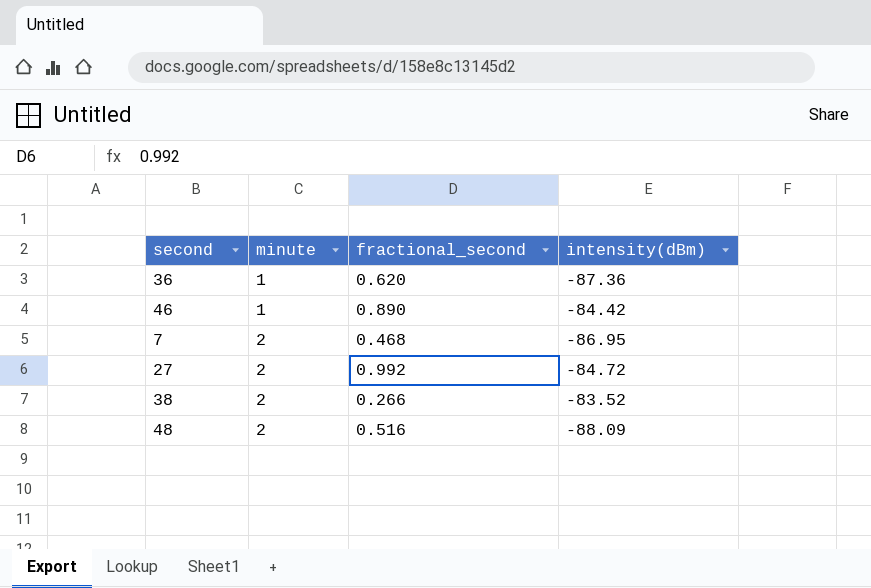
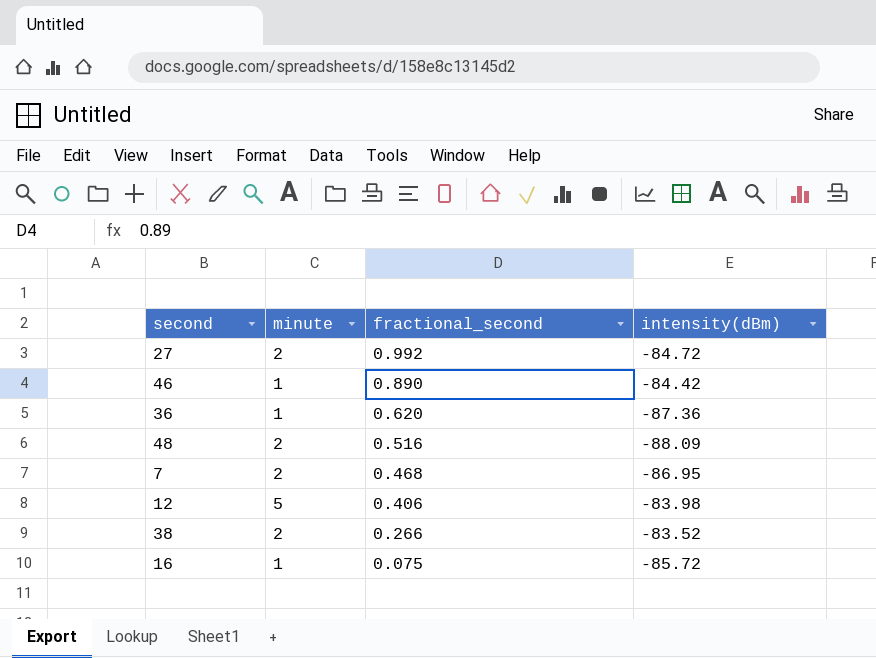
row order: minute ascending -> fractional_second descending
row 12: none -> 5 | 0.406 | -83.98
row 16: none -> 1 | 0.075 | -85.72

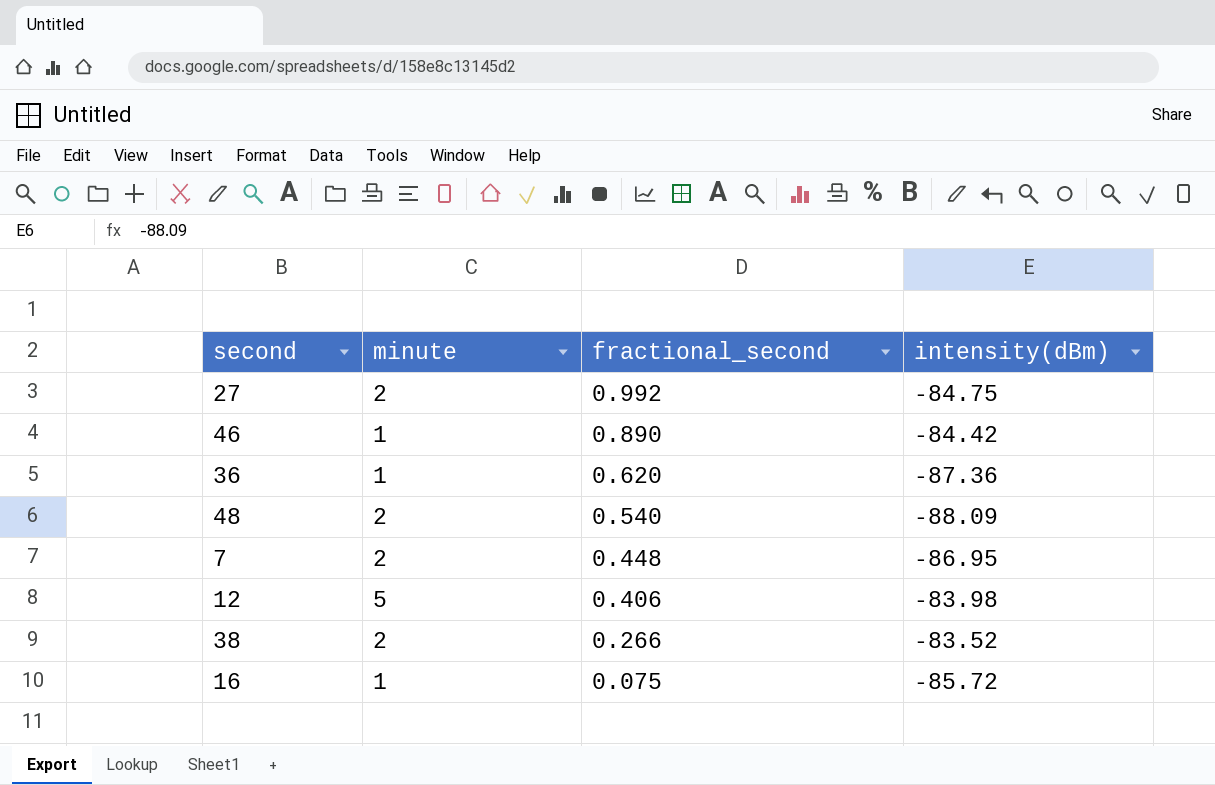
27 | intensity(dBm): -84.72 -> -84.75
48 | fractional_second: 0.516 -> 0.540
7 | fractional_second: 0.468 -> 0.448

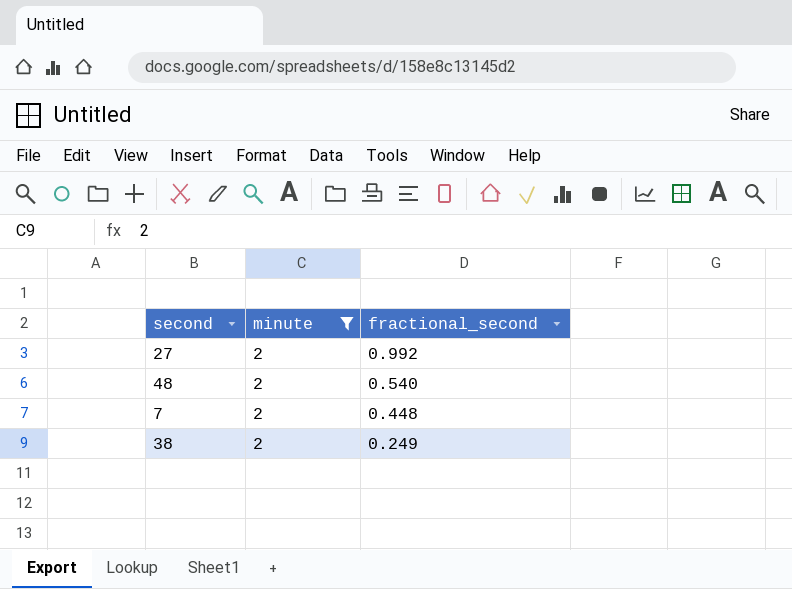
filter: none -> minute = 2
column intensity(dBm) | position: 4 -> none
38 | fractional_second: 0.266 -> 0.249

